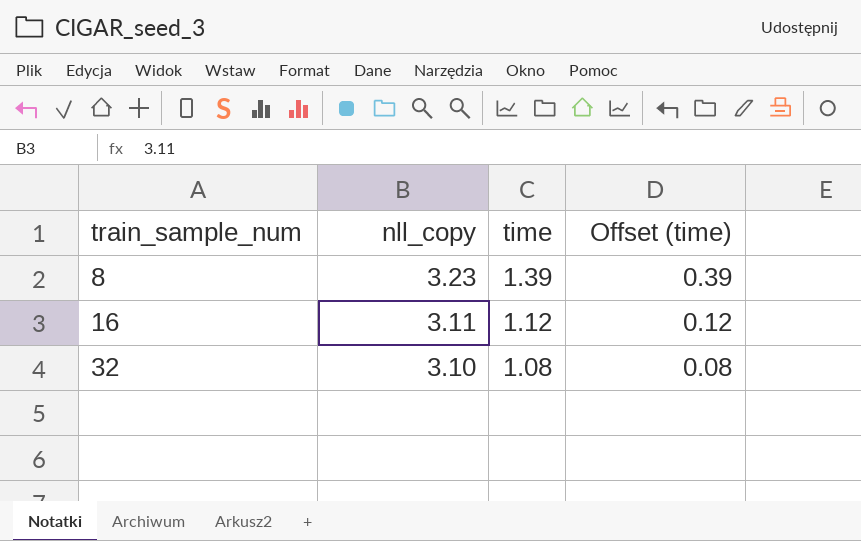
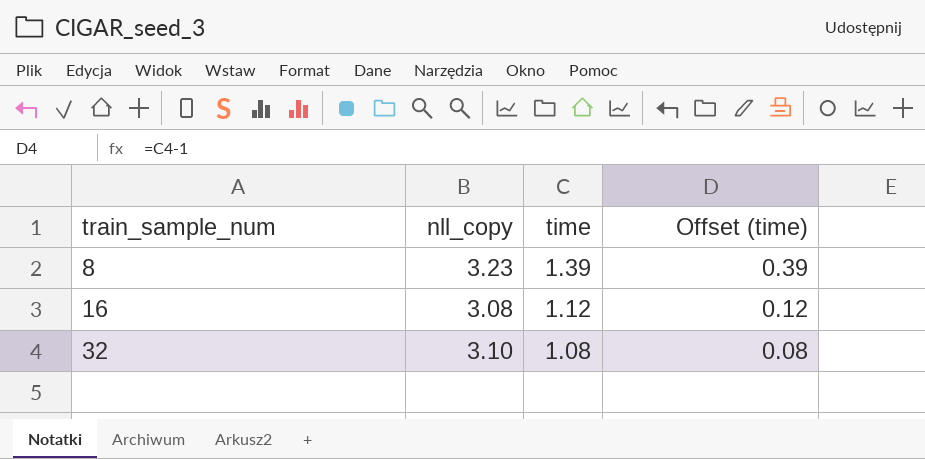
16 | nll_copy: 3.11 -> 3.08

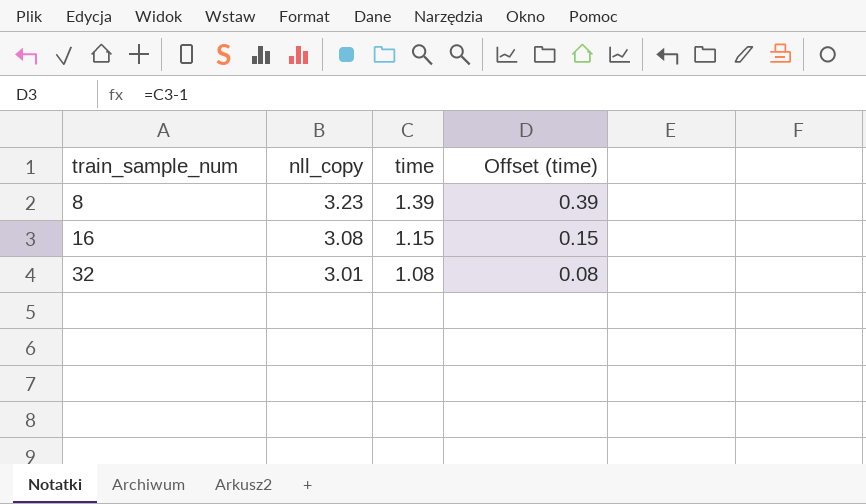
16 | time: 1.12 -> 1.15
16 | Offset (time): 0.12 -> 0.15
32 | nll_copy: 3.10 -> 3.01

